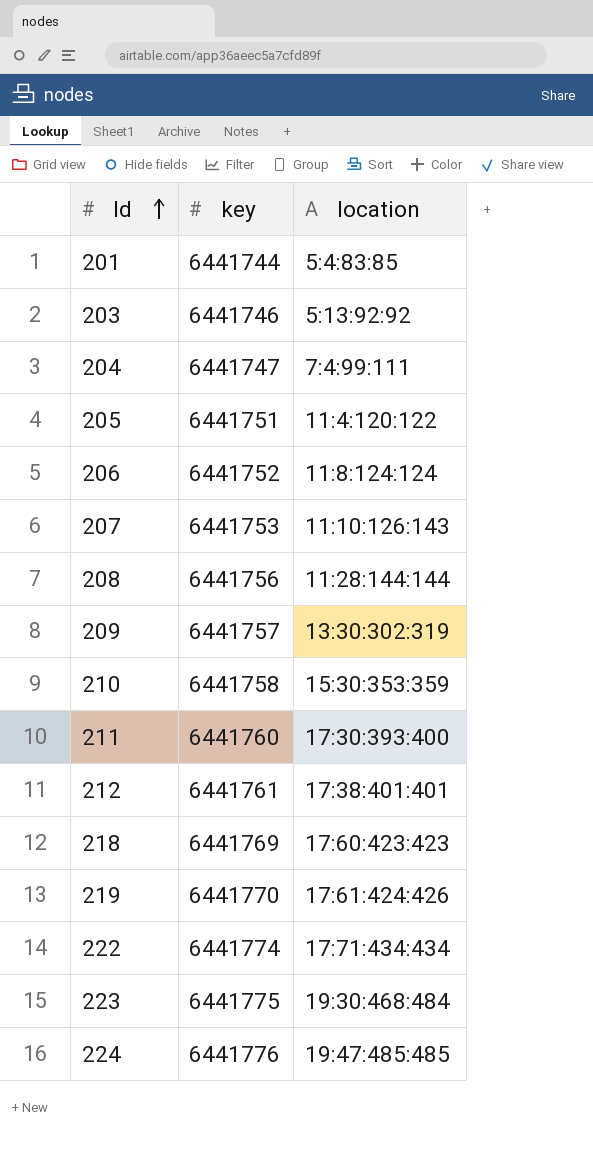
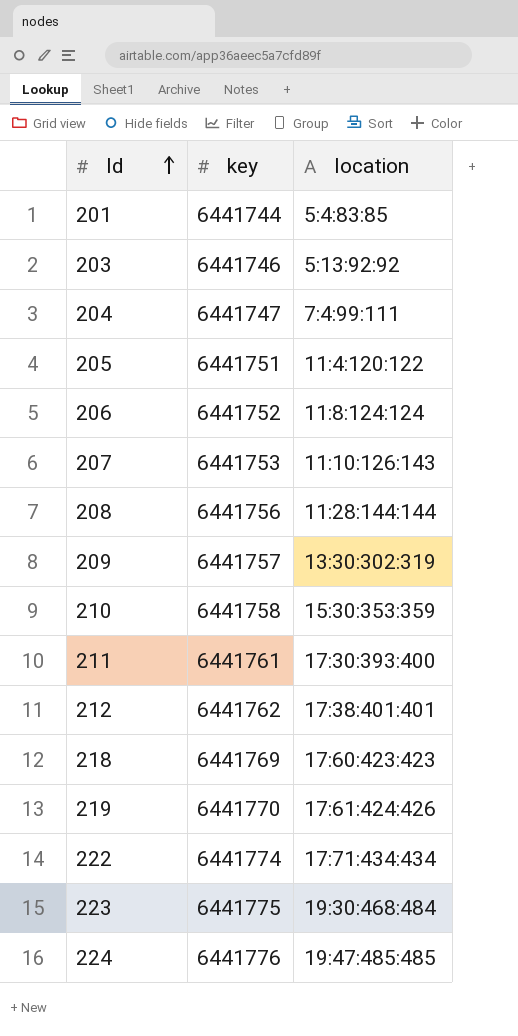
211 | key: 6441760 -> 6441761
212 | key: 6441761 -> 6441762

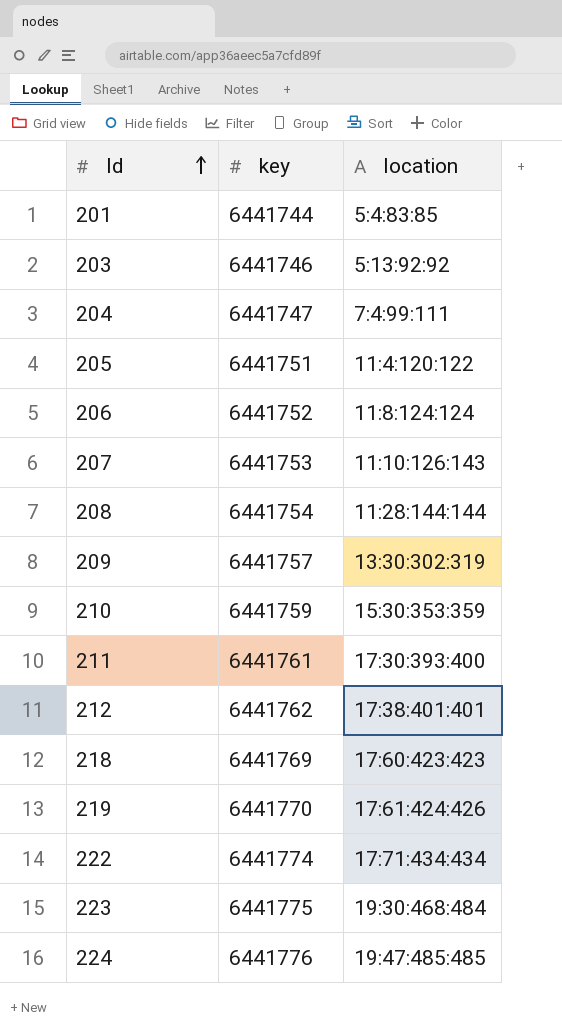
208 | key: 6441756 -> 6441754
210 | key: 6441758 -> 6441759

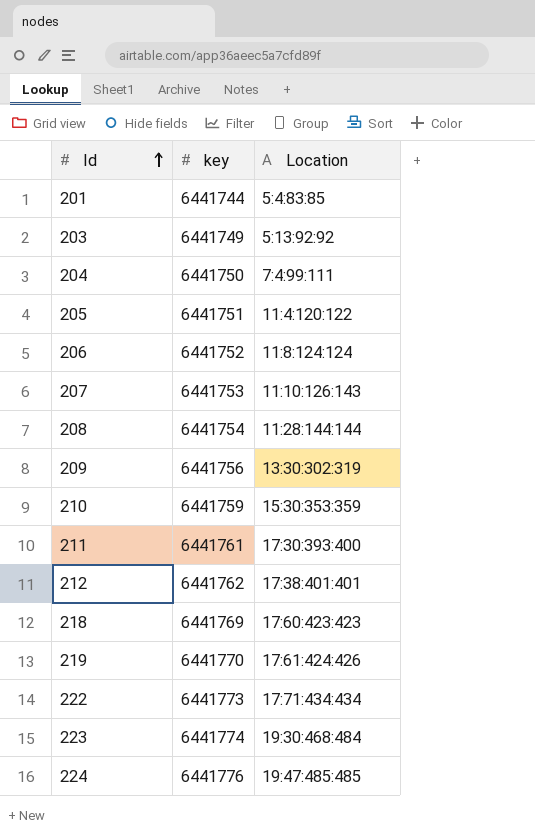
column name: location -> Location
203 | key: 6441746 -> 6441749
204 | key: 6441747 -> 6441750
209 | key: 6441757 -> 6441756
222 | key: 6441774 -> 6441773
223 | key: 6441775 -> 6441774

